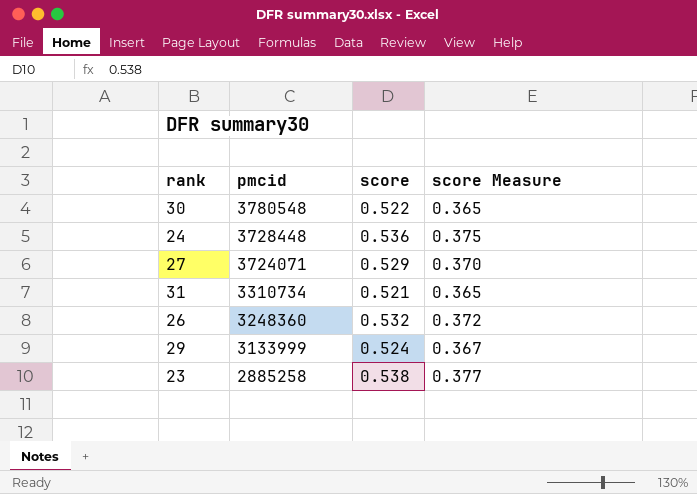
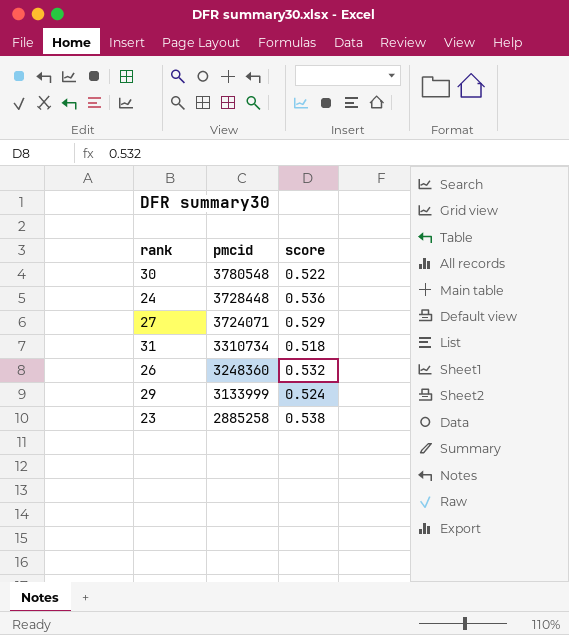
column score Measure | formula: [score] * 0.7 -> none
31 | score: 0.521 -> 0.518

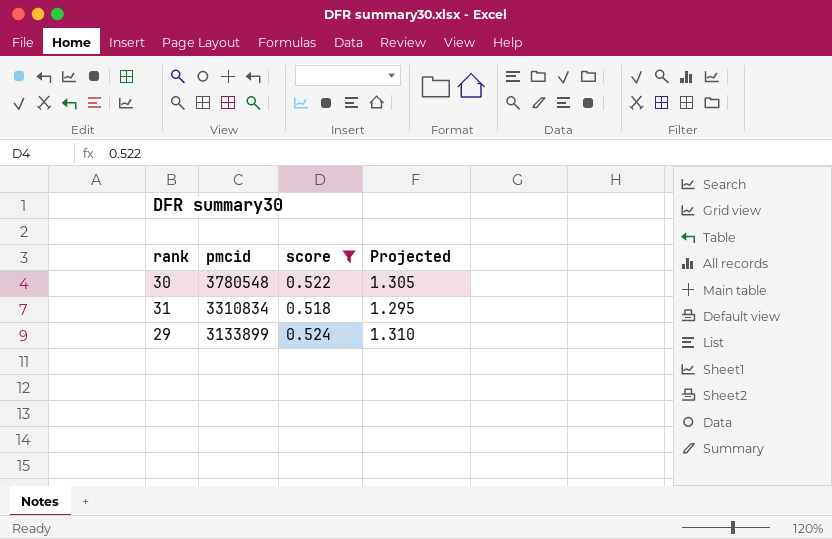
filter: none -> score <= 0.524
column Projected | formula: none -> [score] * 2.5
31 | pmcid: 3310734 -> 3310834
29 | pmcid: 3133999 -> 3133899

